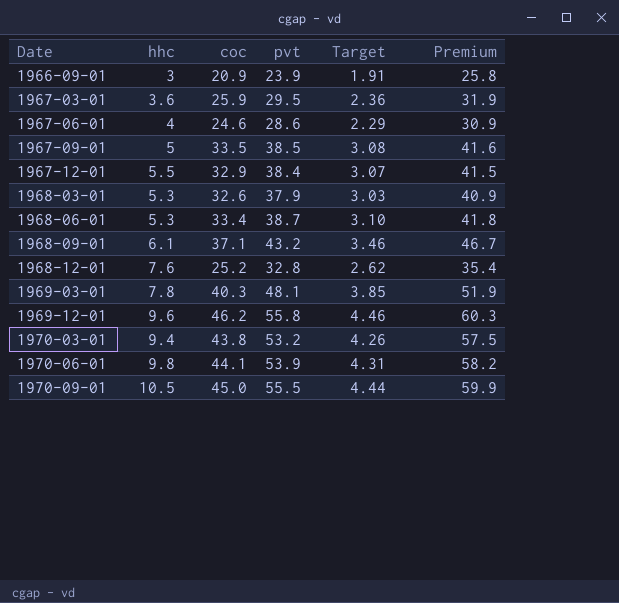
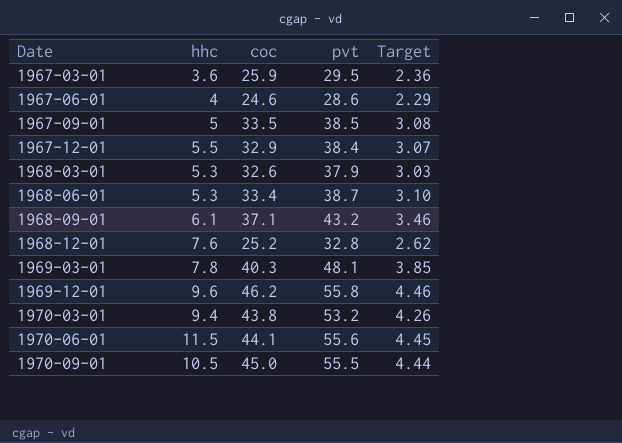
column Premium | formula: [pvt] * 1.08 -> none
row 1966-09-01: 3 | 20.9 | 23.9 | 1.91 | 25.8 -> none
1970-06-01 | hhc: 9.8 -> 11.5
1970-06-01 | pvt: 53.9 -> 55.6
1970-06-01 | Target: 4.31 -> 4.45

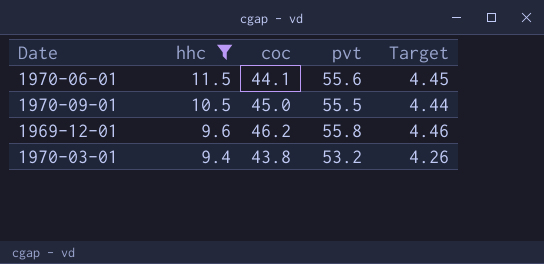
filter: none -> hhc >= 9.4
row order: Date ascending -> hhc descending

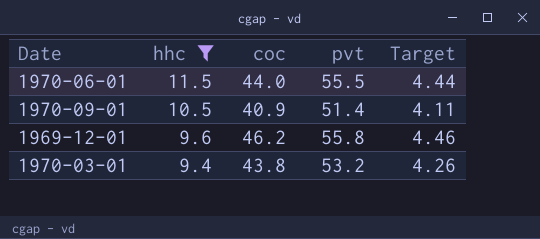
1970-06-01 | coc: 44.1 -> 44.0
1970-06-01 | pvt: 55.6 -> 55.5
1970-06-01 | Target: 4.45 -> 4.44
1970-09-01 | coc: 45.0 -> 40.9
1970-09-01 | pvt: 55.5 -> 51.4
1970-09-01 | Target: 4.44 -> 4.11

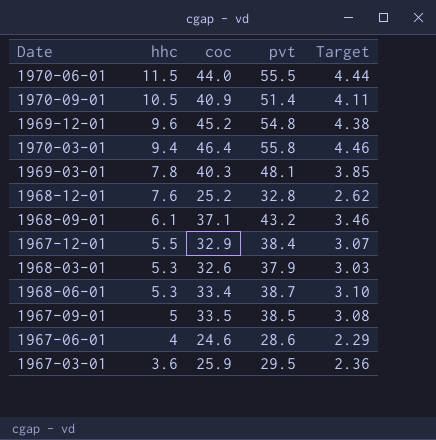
filter: hhc >= 9.4 -> none
1969-12-01 | coc: 46.2 -> 45.2
1969-12-01 | pvt: 55.8 -> 54.8
1969-12-01 | Target: 4.46 -> 4.38
1970-03-01 | coc: 43.8 -> 46.4
1970-03-01 | pvt: 53.2 -> 55.8
1970-03-01 | Target: 4.26 -> 4.46

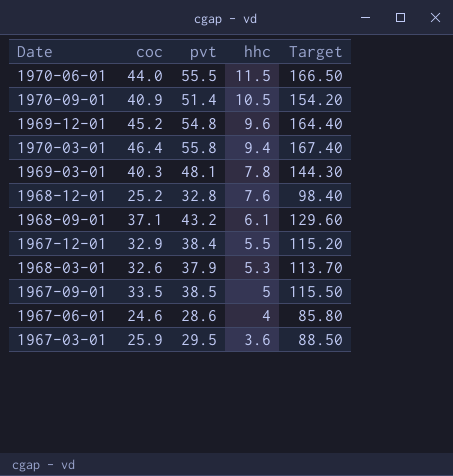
column hhc | position: 2 -> 4
column Target | formula: [pvt] * 0.08 -> [pvt] * 3
row 1968-06-01: 5.3 | 33.4 | 38.7 | 3.10 -> none

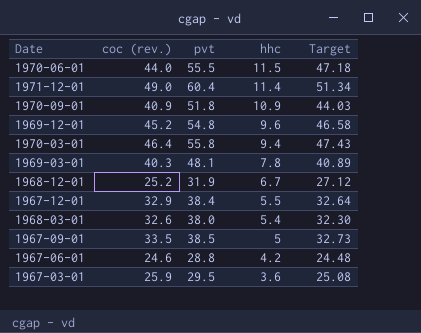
column name: coc -> coc (rev.)
column Target | formula: [pvt] * 3 -> [pvt] * 0.85
row 1968-09-01: 37.1 | 43.2 | 6.1 | 129.60 -> none
row 1971-12-01: none -> 49.0 | 60.4 | 11.4 | 51.34
1970-09-01 | pvt: 51.4 -> 51.8
1970-09-01 | hhc: 10.5 -> 10.9
1968-12-01 | pvt: 32.8 -> 31.9
1968-12-01 | hhc: 7.6 -> 6.7
1968-03-01 | pvt: 37.9 -> 38.0
1968-03-01 | hhc: 5.3 -> 5.4
1967-06-01 | pvt: 28.6 -> 28.8
1967-06-01 | hhc: 4 -> 4.2

